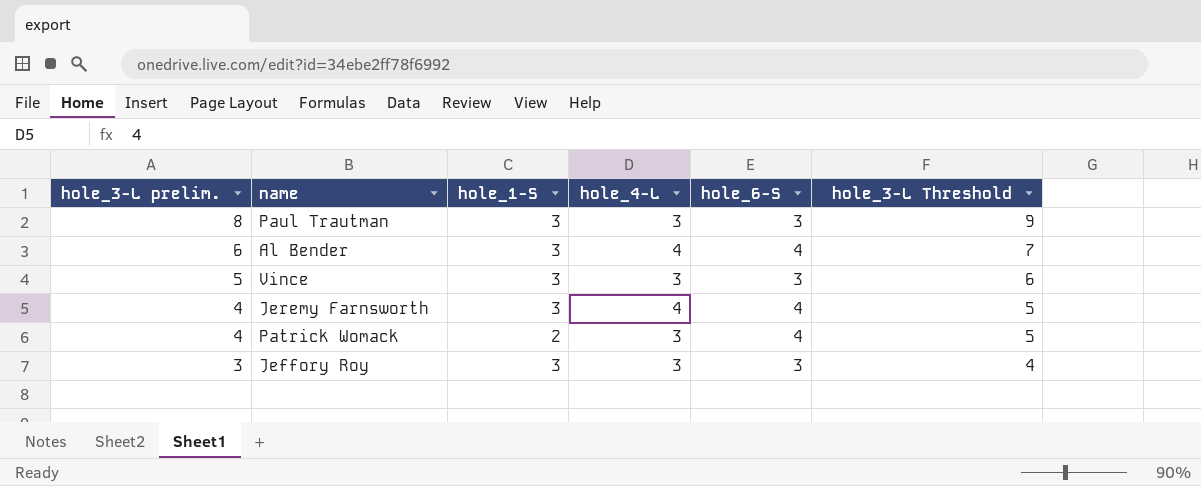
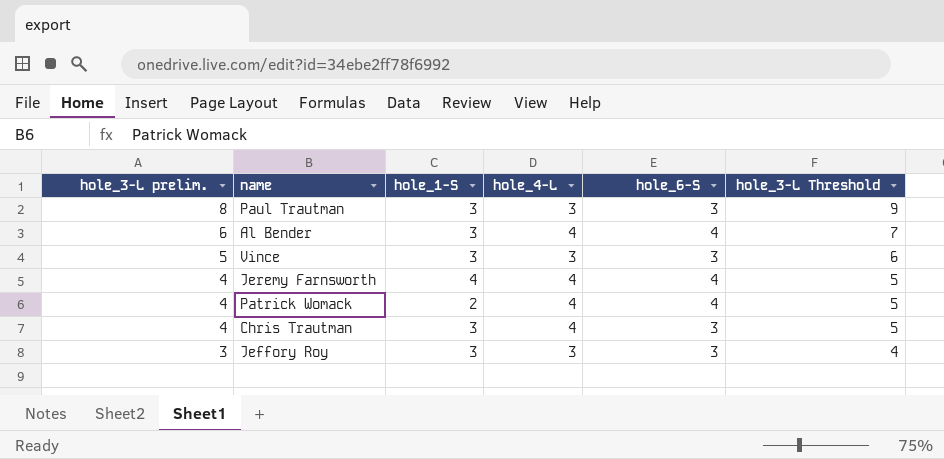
Jeremy Farnsworth | hole_1-S: 3 -> 4
Patrick Womack | hole_4-L: 3 -> 4
row Chris Trautman: none -> 4 | 3 | 4 | 3 | 5

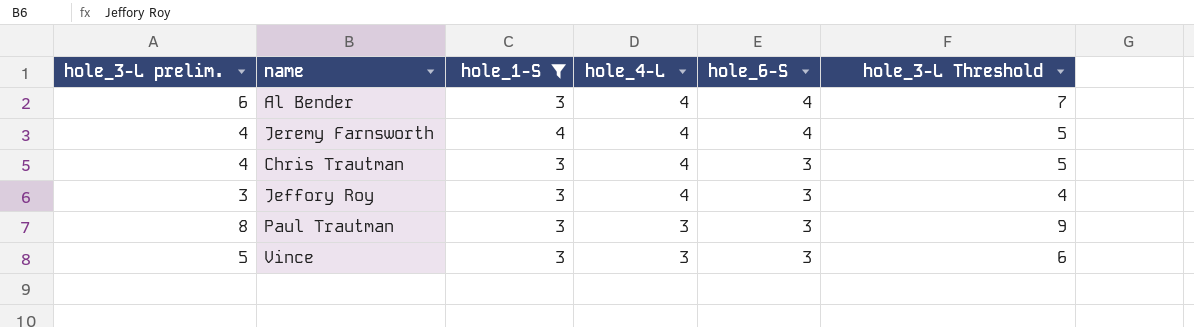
filter: none -> hole_1-S != 2
row order: hole_3-L prelim. descending -> hole_4-L descending
Jeffory Roy | hole_4-L: 3 -> 4

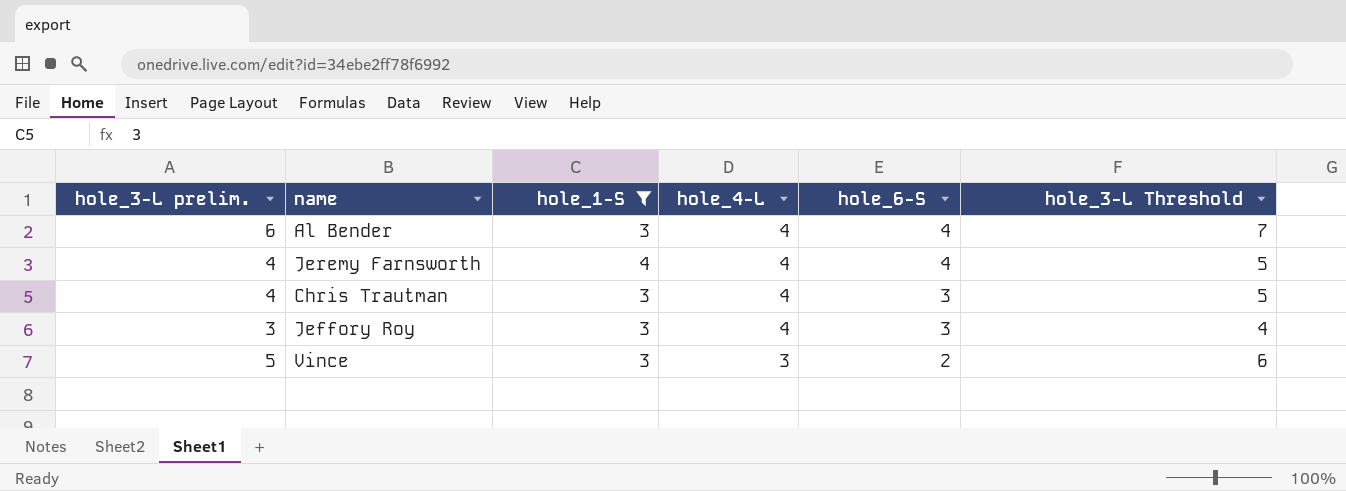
row Paul Trautman: 8 | 3 | 3 | 3 | 9 -> none
Vince | hole_6-S: 3 -> 2

